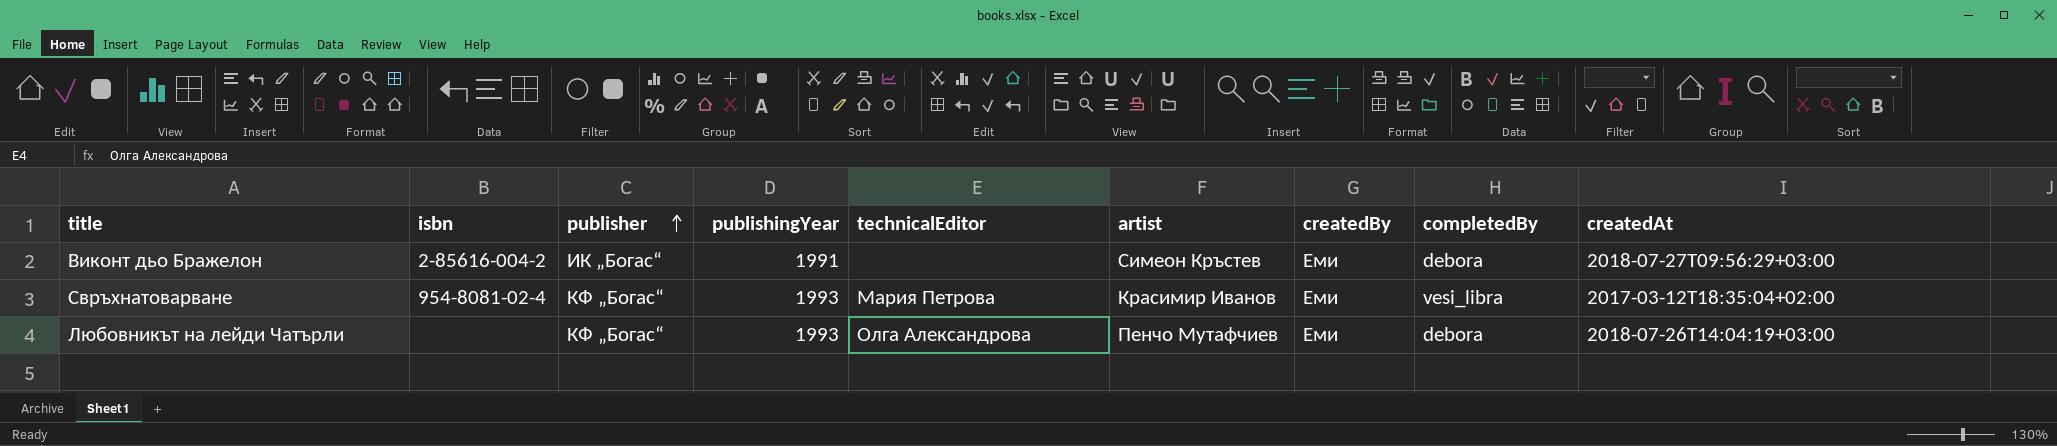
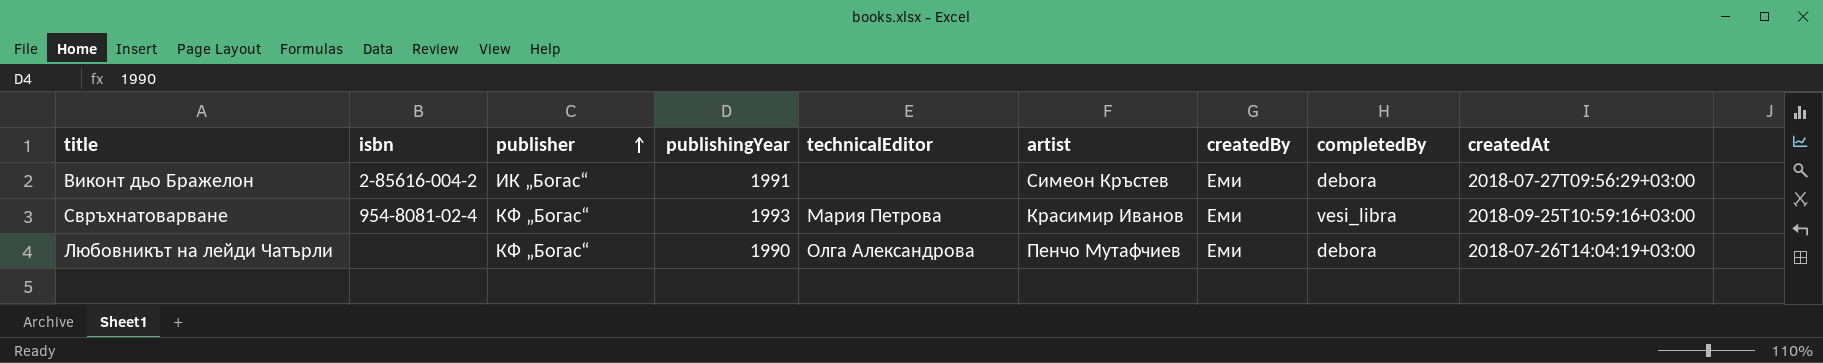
Свръхнатоварване | createdAt: 2017-03-12T18:35:04+02:00 -> 2018-09-25T10:59:16+03:00
Любовникът на лейди Чатърли | publishingYear: 1993 -> 1990

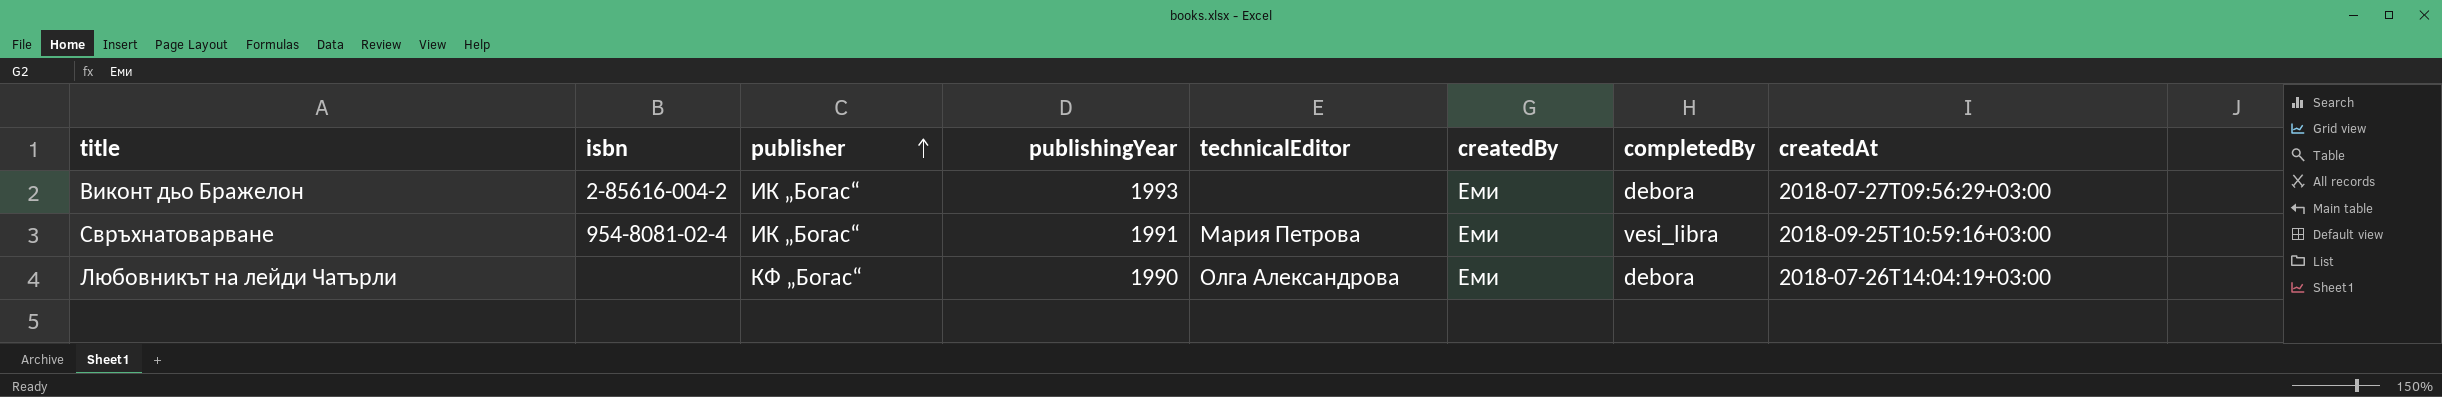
column artist | position: 6 -> none
Виконт дьо Бражелон | publishingYear: 1991 -> 1993
Свръхнатоварване | publisher: КФ „Богас“ -> ИК „Богас“
Свръхнатоварване | publishingYear: 1993 -> 1991

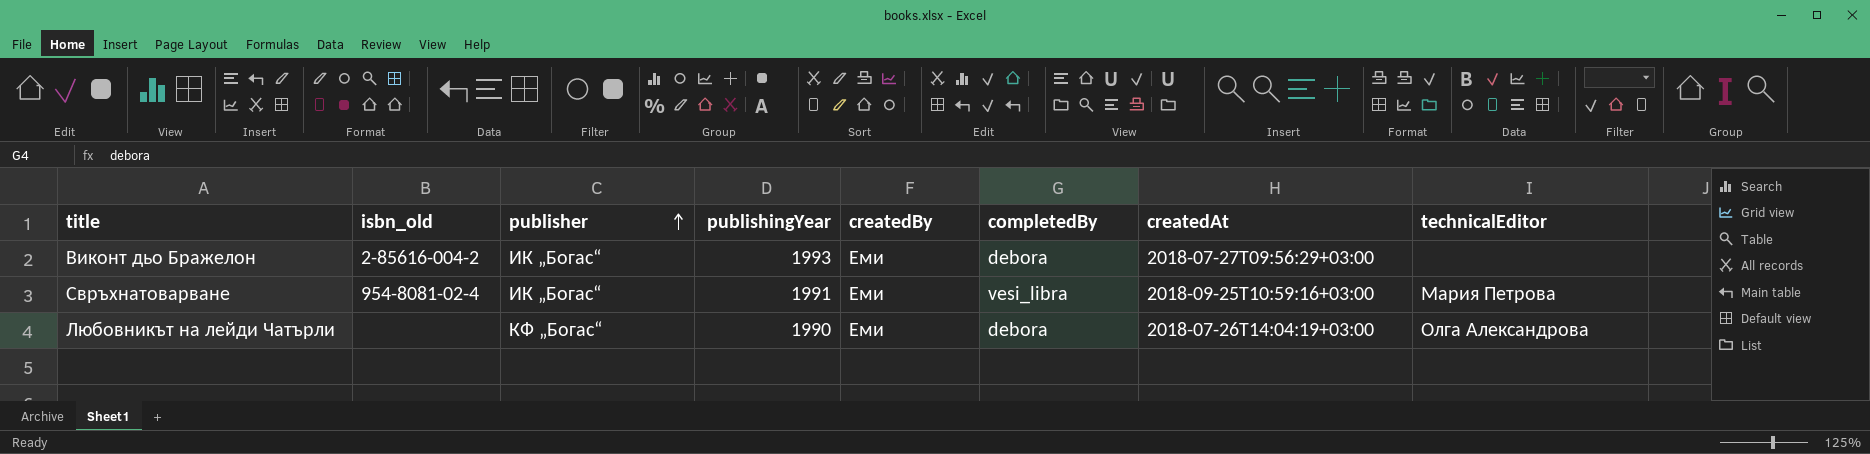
column name: isbn -> isbn_old
column technicalEditor | position: 5 -> 8

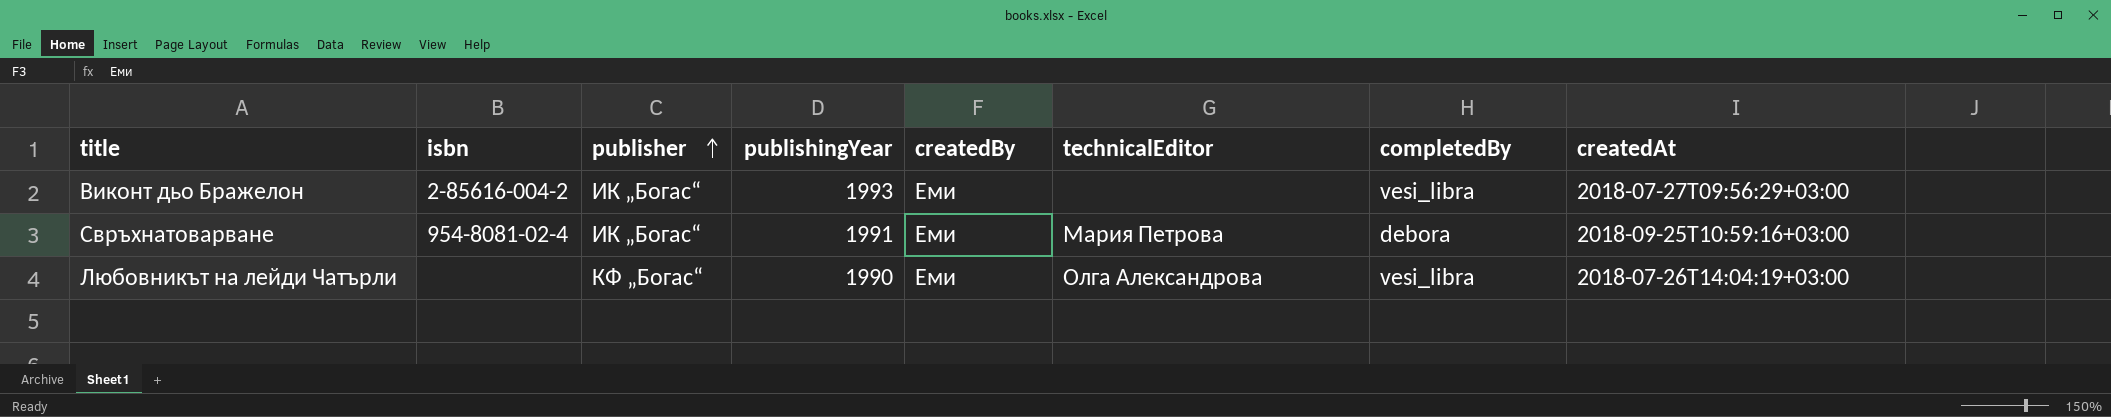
column name: isbn_old -> isbn
column technicalEditor | position: 8 -> 6
Виконт дьо Бражелон | completedBy: debora -> vesi_libra
Свръхнатоварване | completedBy: vesi_libra -> debora
Любовникът на лейди Чатърли | completedBy: debora -> vesi_libra

